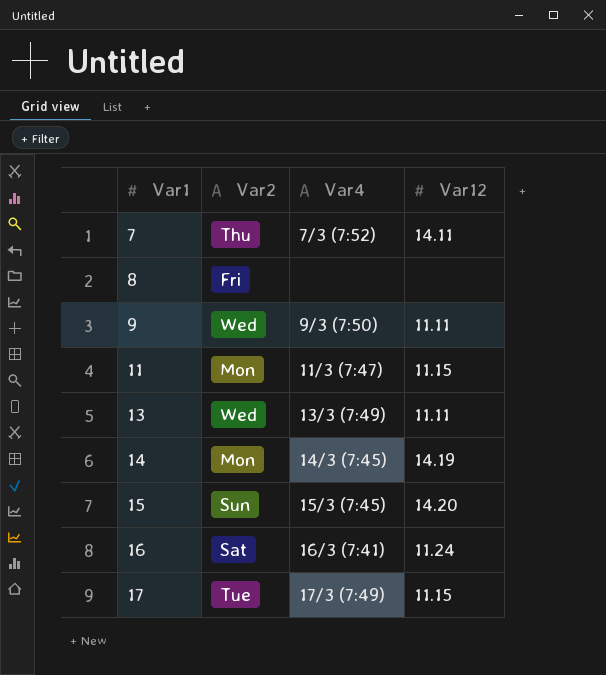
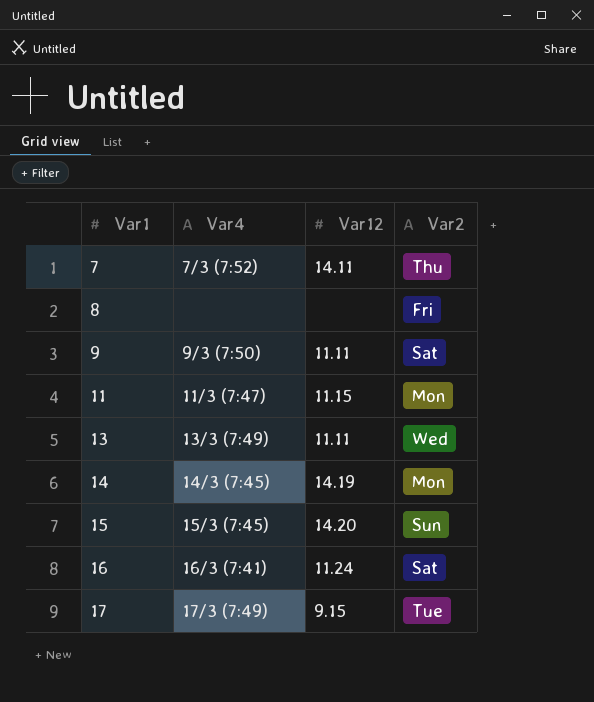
column Var2 | position: 2 -> 4
9 | Var2: Wed -> Sat
17 | Var12: 11.15 -> 9.15

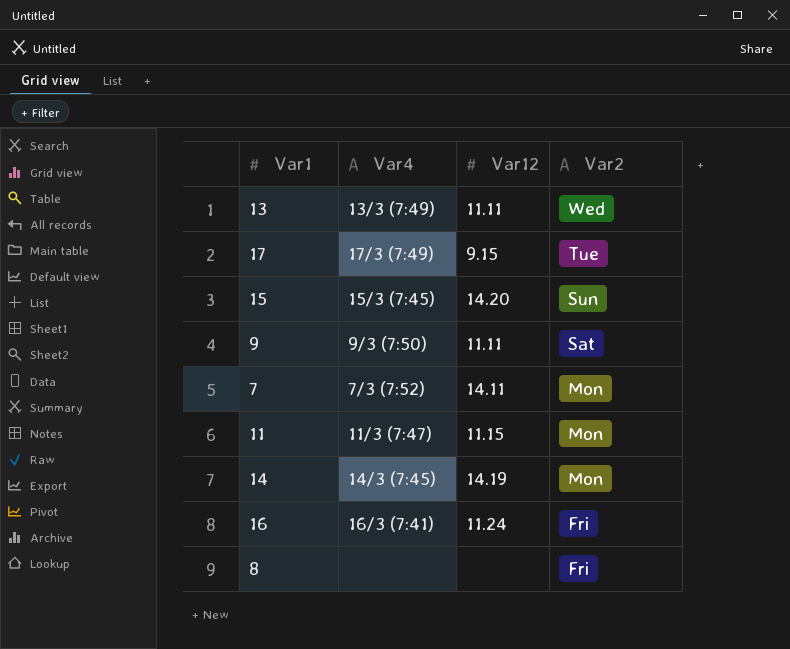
row order: Var1 ascending -> Var2 descending
7 | Var2: Thu -> Mon
16 | Var2: Sat -> Fri

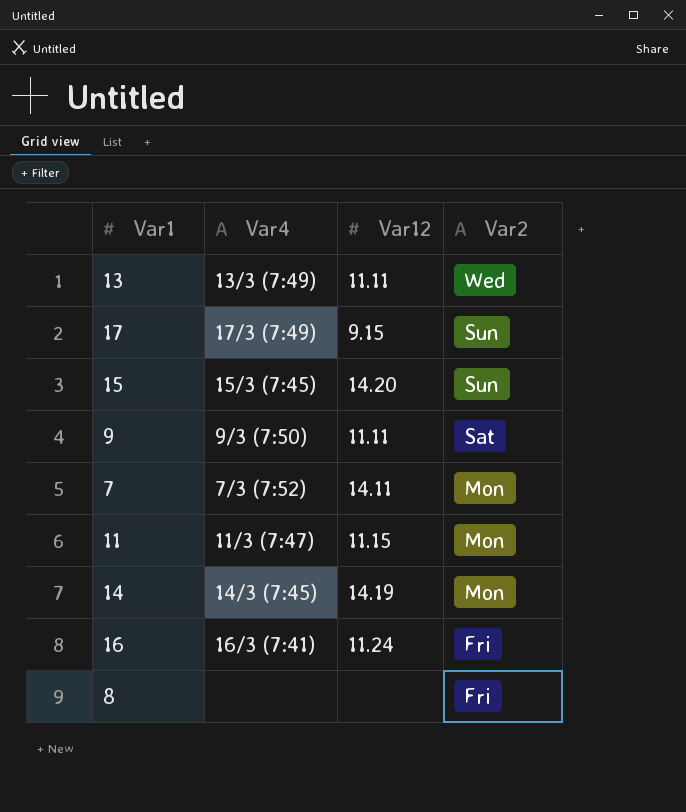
17 | Var2: Tue -> Sun

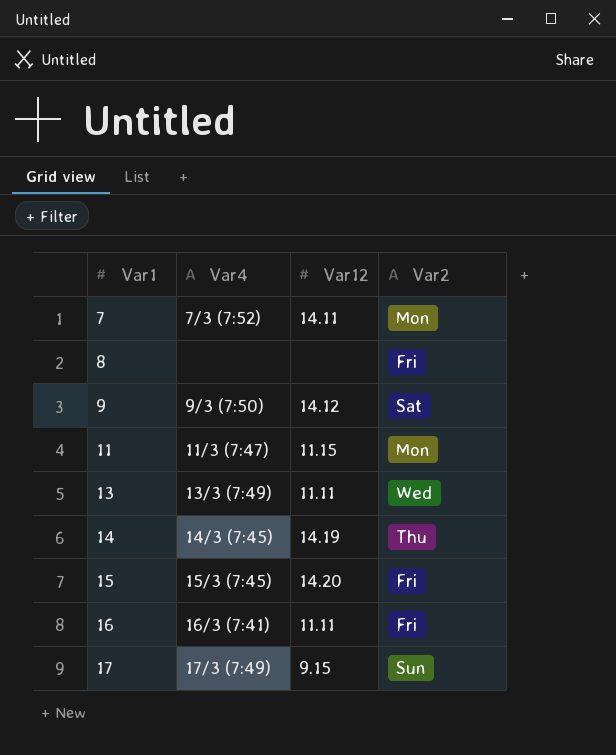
row order: Var2 descending -> Var1 ascending
9 | Var12: 11.11 -> 14.12
14 | Var2: Mon -> Thu
15 | Var2: Sun -> Fri
16 | Var12: 11.24 -> 11.11

